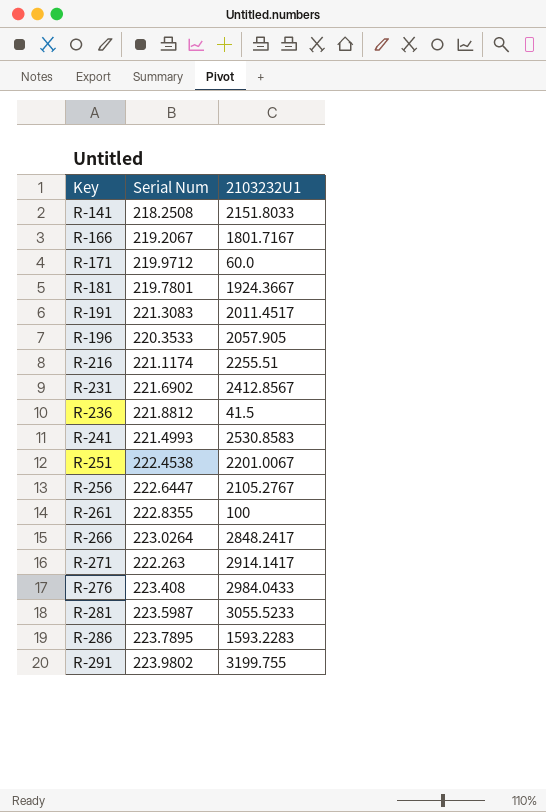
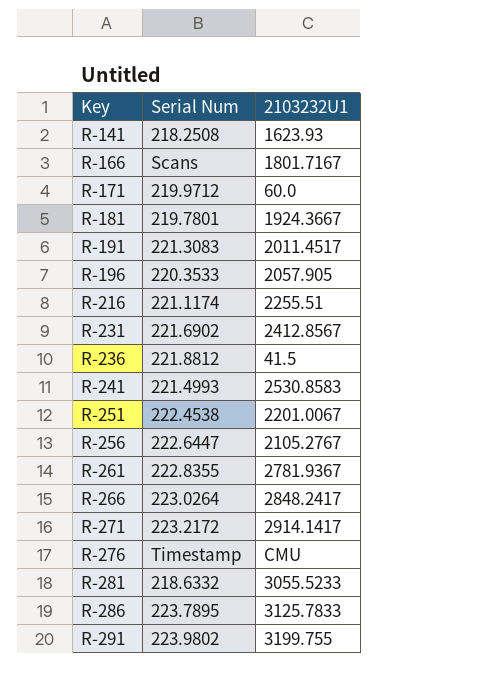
R-141 | 2103232U1: 2151.8033 -> 1623.93
R-166 | Serial Num: 219.2067 -> Scans
R-261 | 2103232U1: 100 -> 2781.9367
R-271 | Serial Num: 222.263 -> 223.2172
R-276 | Serial Num: 223.408 -> Timestamp
R-276 | 2103232U1: 2984.0433 -> CMU
R-281 | Serial Num: 223.5987 -> 218.6332
R-286 | 2103232U1: 1593.2283 -> 3125.7833

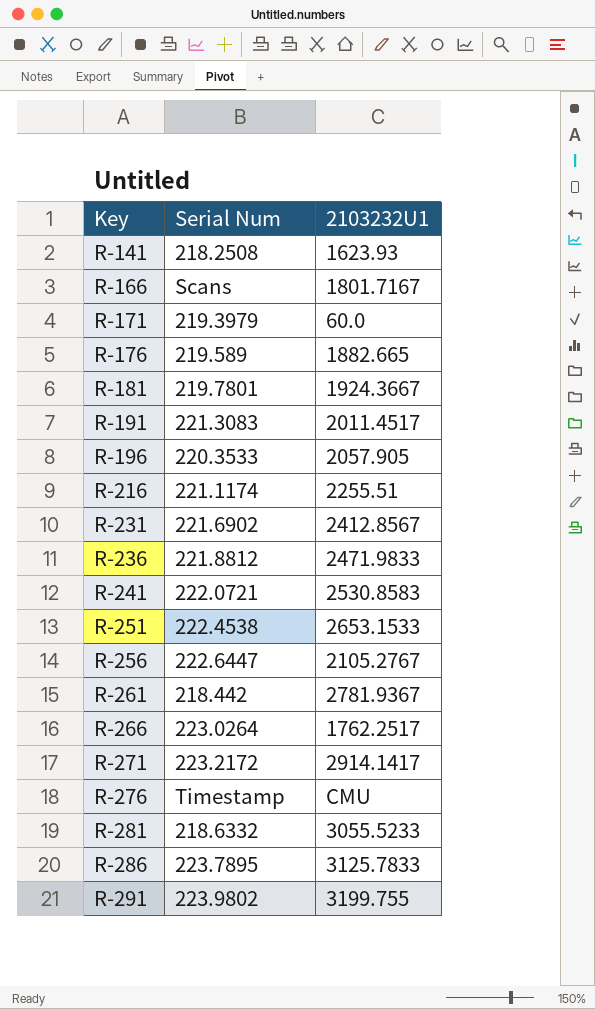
R-171 | Serial Num: 219.9712 -> 219.3979
row R-176: none -> 219.589 | 1882.665
R-236 | 2103232U1: 41.5 -> 2471.9833
R-241 | Serial Num: 221.4993 -> 222.0721
R-251 | 2103232U1: 2201.0067 -> 2653.1533
R-261 | Serial Num: 222.8355 -> 218.442
R-266 | 2103232U1: 2848.2417 -> 1762.2517

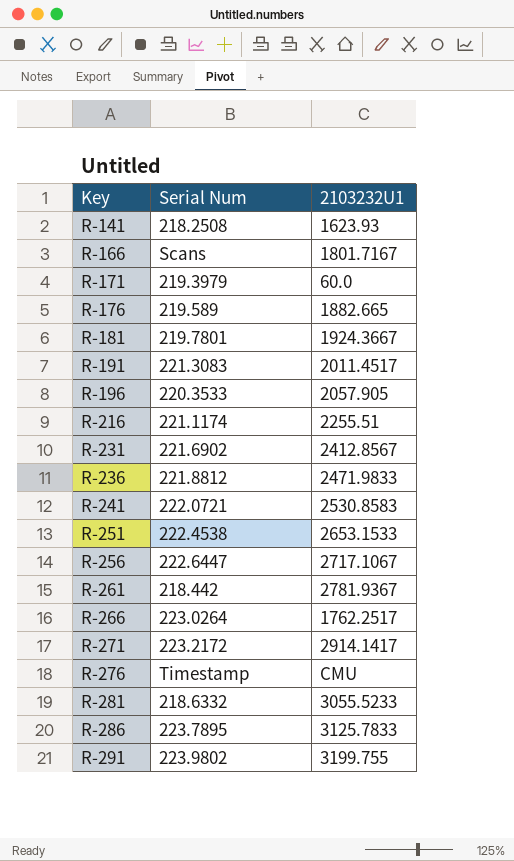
R-256 | 2103232U1: 2105.2767 -> 2717.1067

